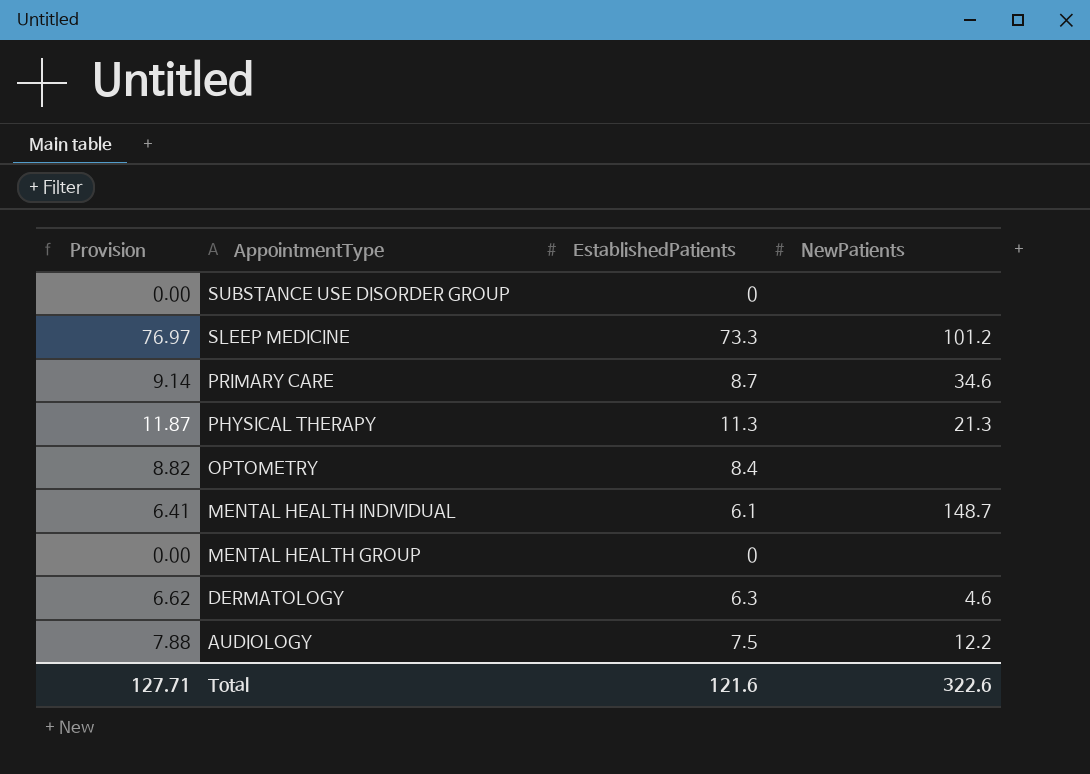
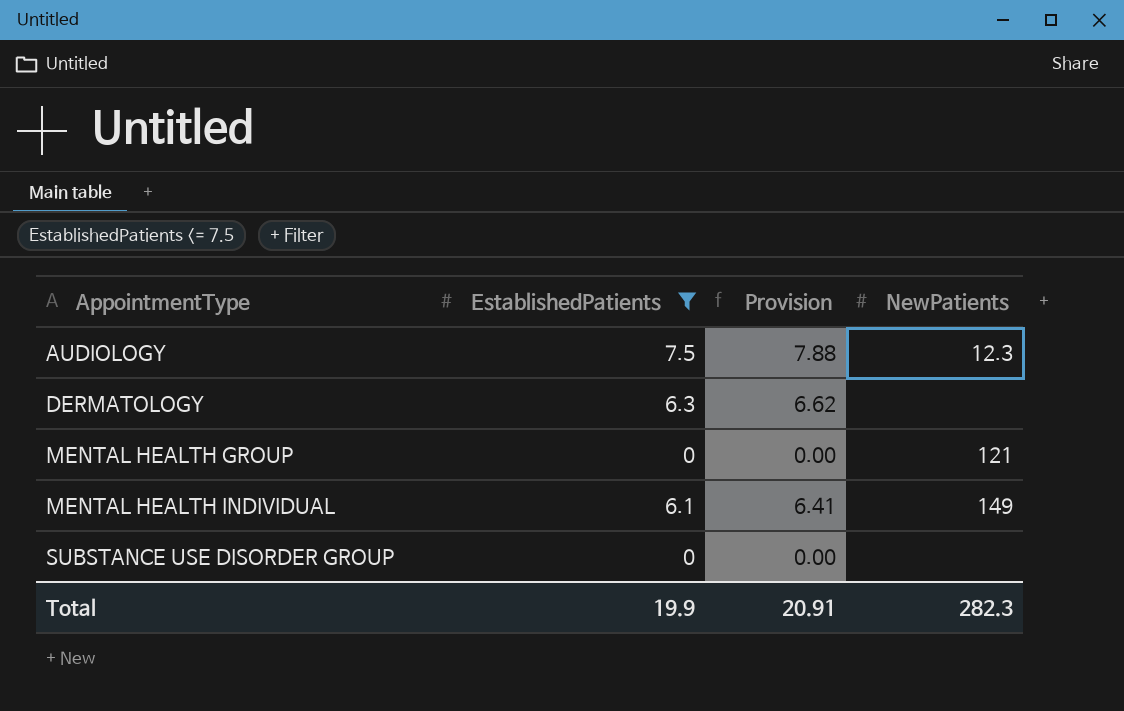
filter: none -> EstablishedPatients <= 7.5
row order: AppointmentType descending -> AppointmentType ascending
column Provision | position: 1 -> 3
AUDIOLOGY | NewPatients: 12.2 -> 12.3
DERMATOLOGY | NewPatients: 4.6 -> none
MENTAL HEALTH GROUP | NewPatients: none -> 121
MENTAL HEALTH INDIVIDUAL | NewPatients: 148.7 -> 149
Total | EstablishedPatients: 121.6 -> 19.9
Total | Provision: 127.71 -> 20.91
Total | NewPatients: 322.6 -> 282.3

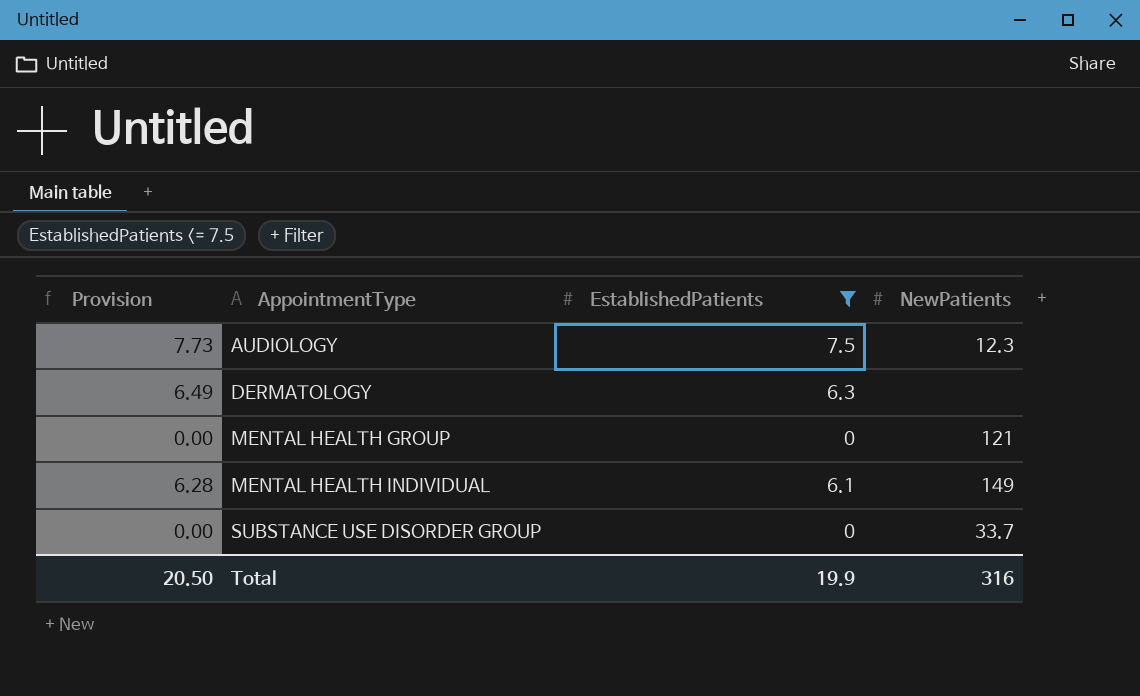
column Provision | formula: [EstablishedPatients] * 1.05 -> [EstablishedPatients] * 1.03
column Provision | position: 3 -> 1
SUBSTANCE USE DISORDER GROUP | NewPatients: none -> 33.7
Total | Provision: 20.91 -> 20.50
Total | NewPatients: 282.3 -> 316

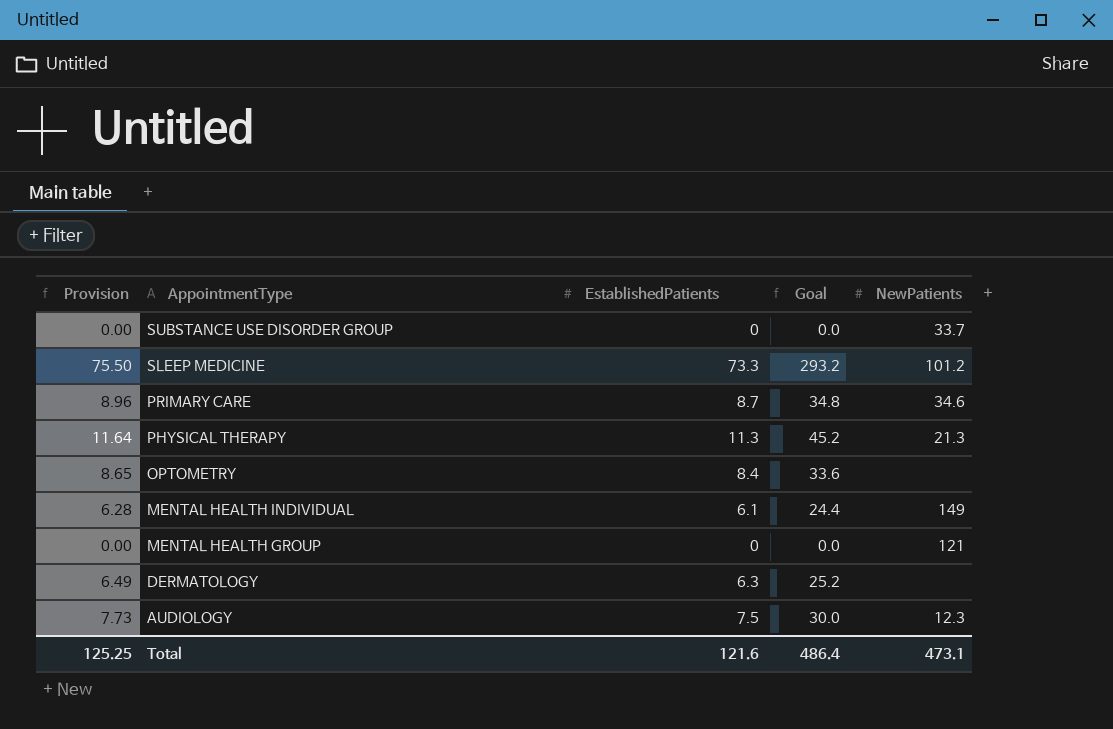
filter: EstablishedPatients <= 7.5 -> none
row order: AppointmentType ascending -> AppointmentType descending
column Goal | formula: none -> [EstablishedPatients] * 4
Total | Provision: 20.50 -> 125.25
Total | EstablishedPatients: 19.9 -> 121.6
Total | NewPatients: 316 -> 473.1

